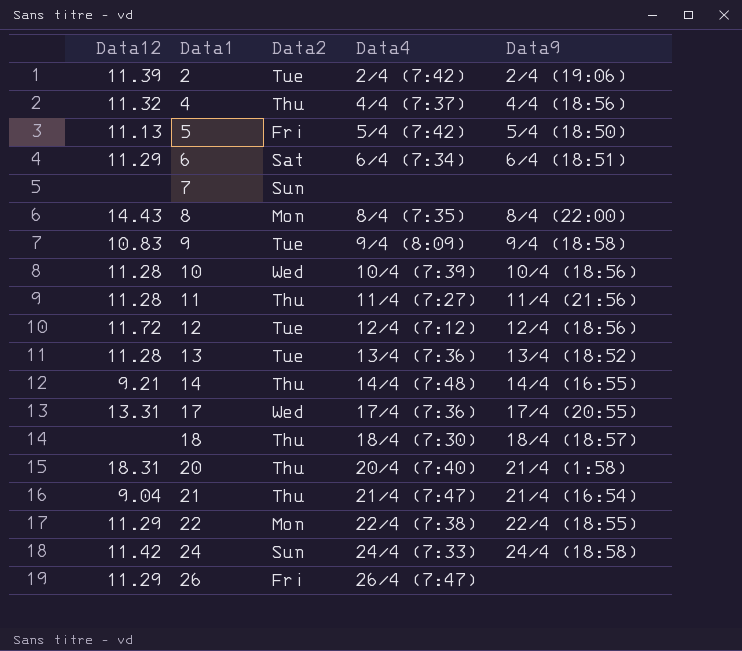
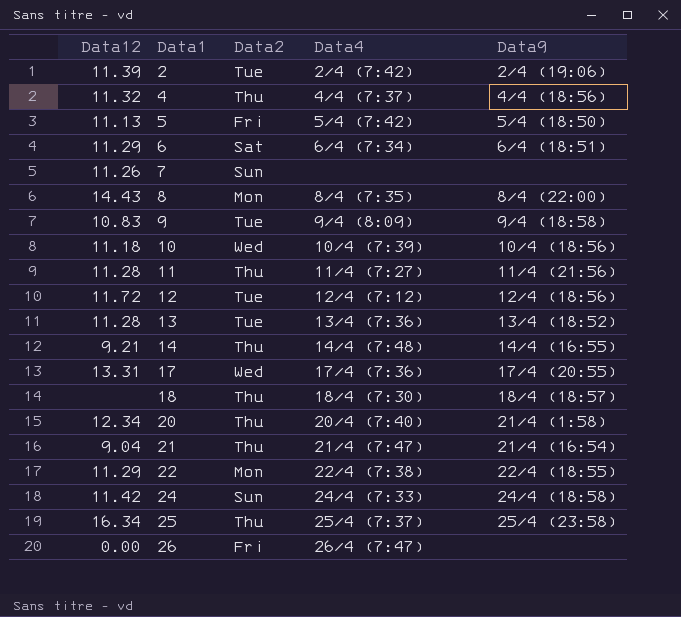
7 | Data12: none -> 11.26
10 | Data12: 11.28 -> 11.18
20 | Data12: 18.31 -> 12.34
row 25: none -> 16.34 | Thu | 25/4 (7:37) | 25/4 (23:58)
26 | Data12: 11.29 -> 0.00

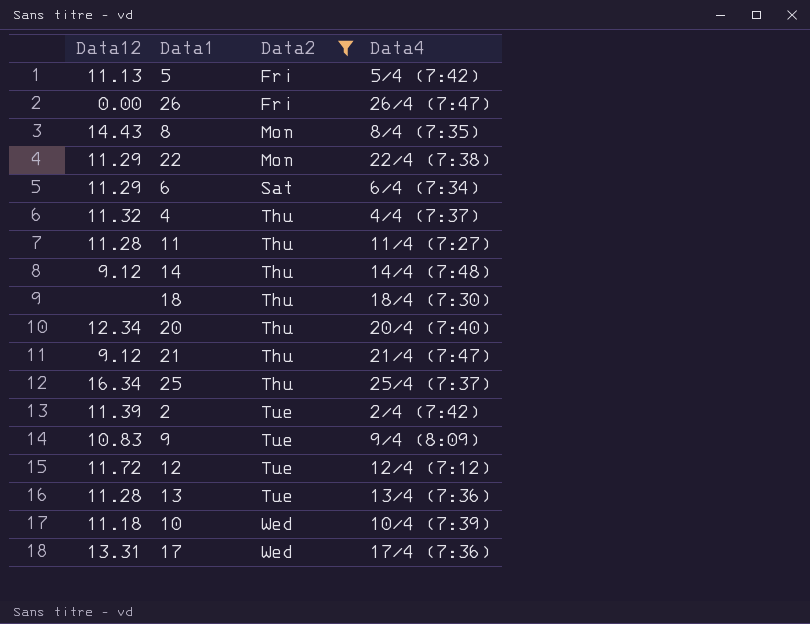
filter: none -> Data2 != Sun
row order: Data1 ascending -> Data2 ascending
column Data9 | position: 5 -> none
14 | Data12: 9.21 -> 9.12
21 | Data12: 9.04 -> 9.12

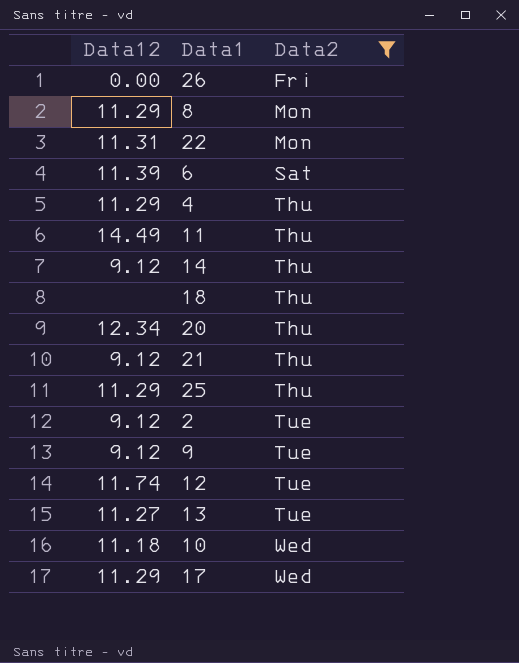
column Data4 | position: 4 -> none
row 5: 11.13 | Fri | 5/4 (7:42) -> none
8 | Data12: 14.43 -> 11.29
22 | Data12: 11.29 -> 11.31
6 | Data12: 11.29 -> 11.39
4 | Data12: 11.32 -> 11.29
11 | Data12: 11.28 -> 14.49
25 | Data12: 16.34 -> 11.29
2 | Data12: 11.39 -> 9.12
9 | Data12: 10.83 -> 9.12
12 | Data12: 11.72 -> 11.74
13 | Data12: 11.28 -> 11.27
17 | Data12: 13.31 -> 11.29

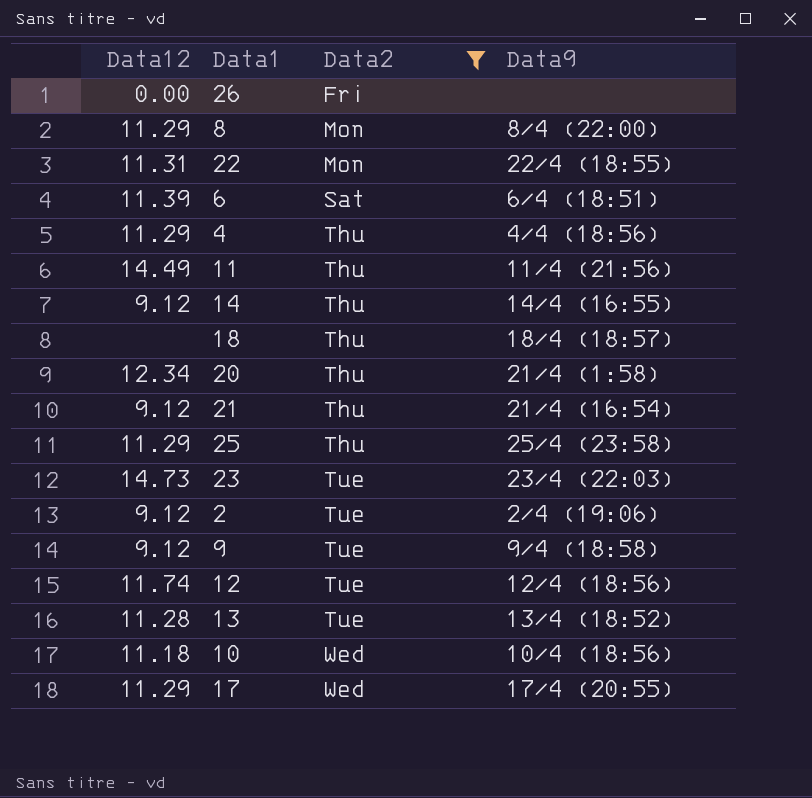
column Data9 | position: none -> 4
row 23: none -> 14.73 | Tue | 23/4 (22:03)
13 | Data12: 11.27 -> 11.28

